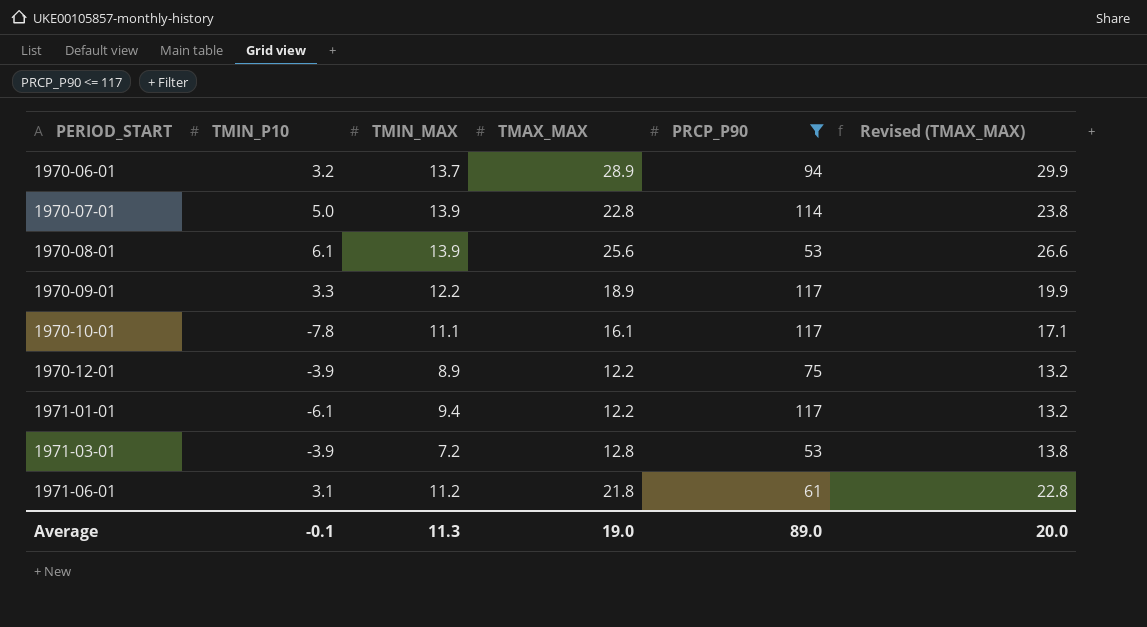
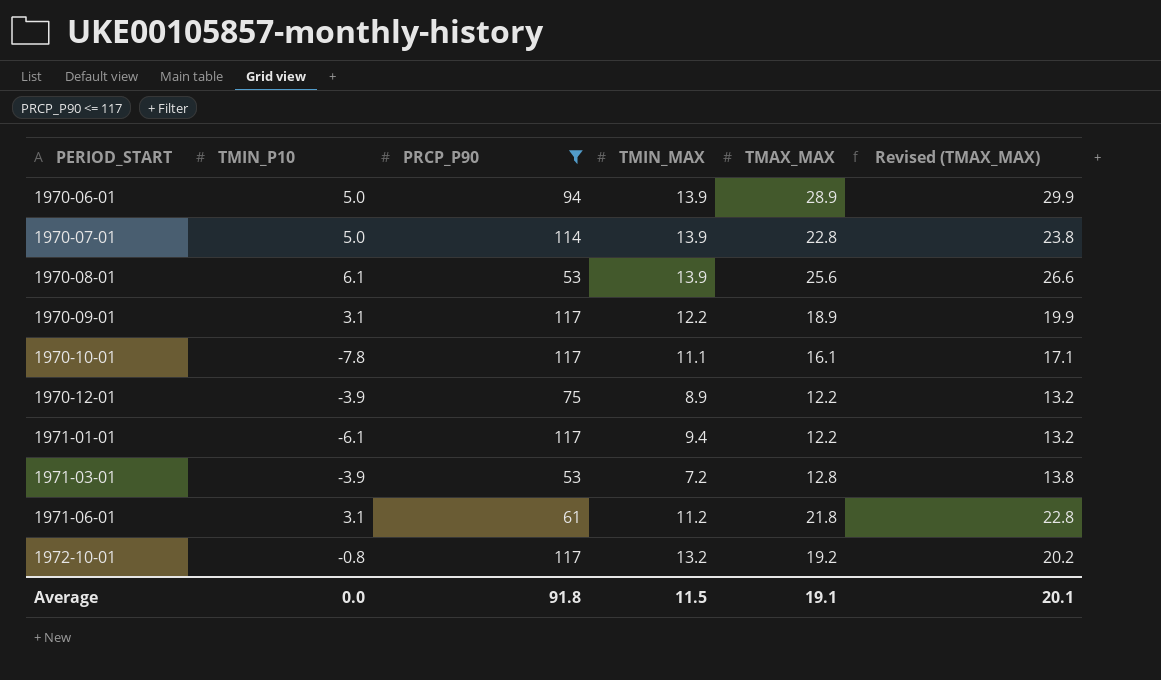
column PRCP_P90 | position: 5 -> 3
1970-06-01 | TMIN_P10: 3.2 -> 5.0
1970-06-01 | TMIN_MAX: 13.7 -> 13.9
1970-09-01 | TMIN_P10: 3.3 -> 3.1
row 1972-10-01: none -> -0.8 | 117 | 13.2 | 19.2 | 20.2
Average | TMIN_P10: -0.1 -> 0.0
Average | PRCP_P90: 89.0 -> 91.8
Average | TMIN_MAX: 11.3 -> 11.5
Average | TMAX_MAX: 19.0 -> 19.1
Average | Revised (TMAX_MAX): 20.0 -> 20.1

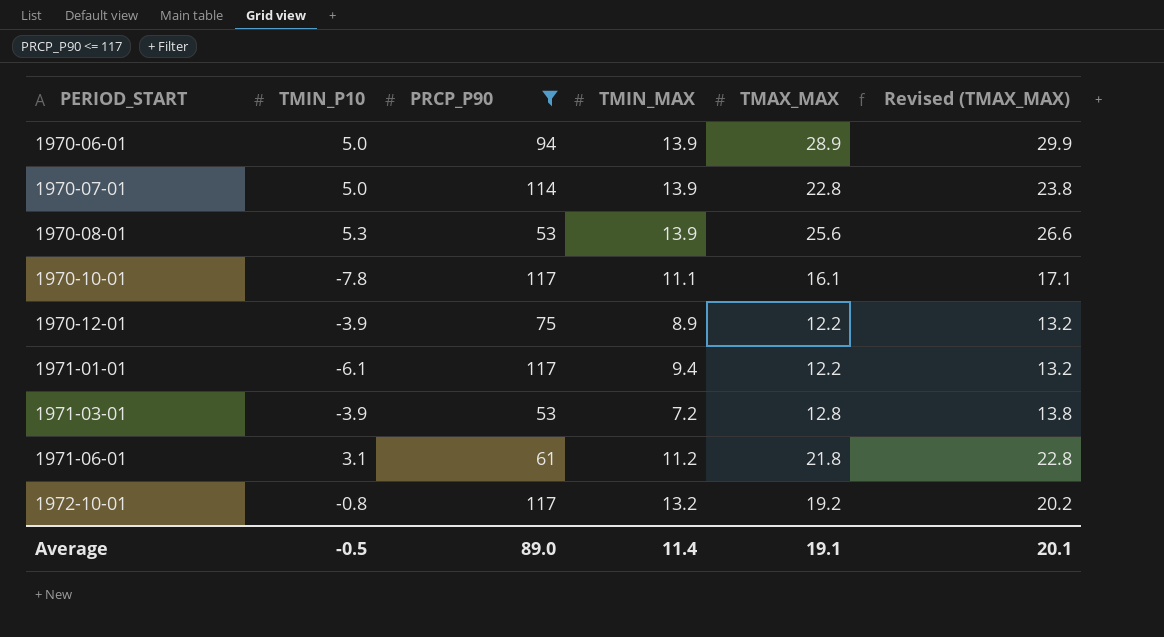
row 1970-09-01: 3.1 | 117 | 12.2 | 18.9 | 19.9 -> none
1970-08-01 | TMIN_P10: 6.1 -> 5.3
Average | TMIN_P10: 0.0 -> -0.5
Average | PRCP_P90: 91.8 -> 89.0
Average | TMIN_MAX: 11.5 -> 11.4

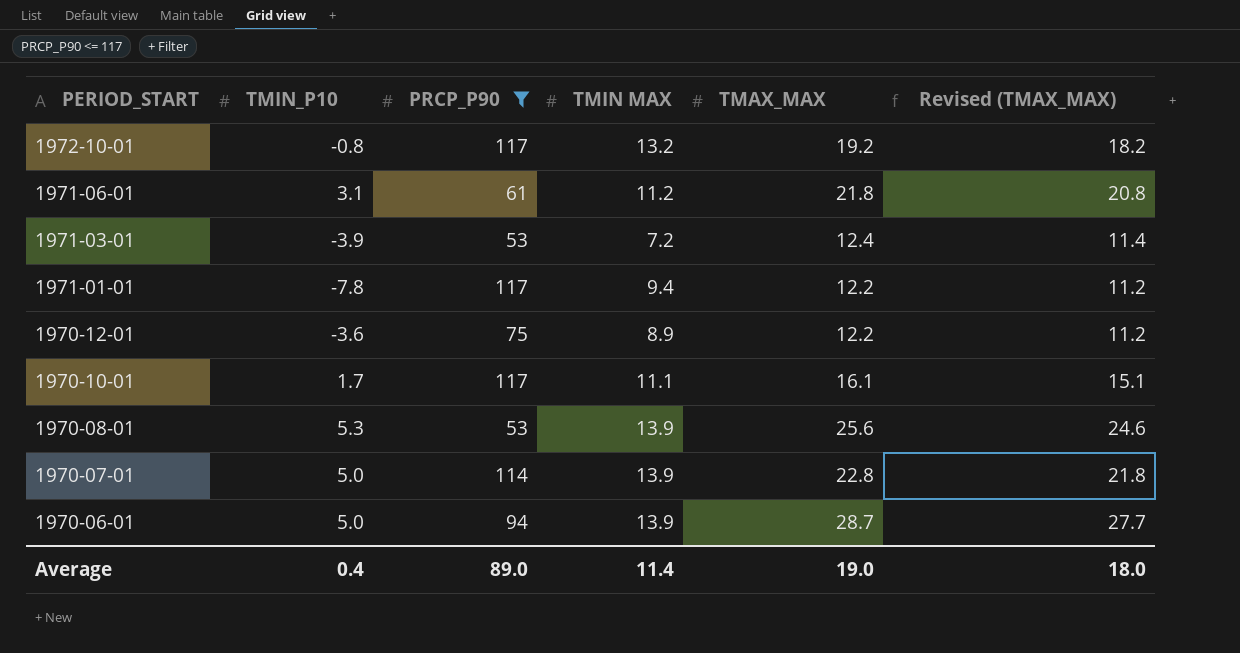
row order: PERIOD_START ascending -> PERIOD_START descending
column name: TMIN_MAX -> TMIN MAX
column Revised (TMAX_MAX) | formula: [TMAX_MAX] + 1 -> [TMAX_MAX] - 1
1971-03-01 | TMAX_MAX: 12.8 -> 12.4
1971-01-01 | TMIN_P10: -6.1 -> -7.8
1970-12-01 | TMIN_P10: -3.9 -> -3.6
1970-10-01 | TMIN_P10: -7.8 -> 1.7
1970-06-01 | TMAX_MAX: 28.9 -> 28.7
Average | TMIN_P10: -0.5 -> 0.4
Average | TMAX_MAX: 19.1 -> 19.0
Average | Revised (TMAX_MAX): 20.1 -> 18.0

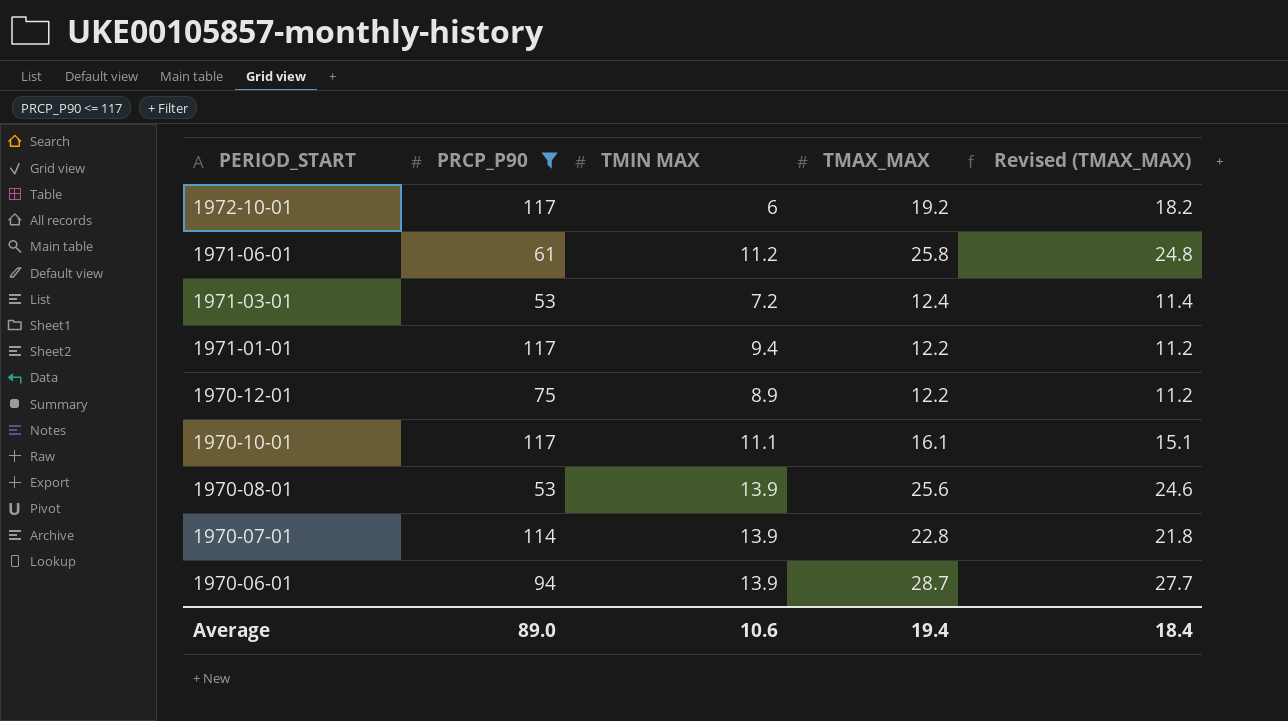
column TMIN_P10 | position: 2 -> none
1972-10-01 | TMIN MAX: 13.2 -> 6
1971-06-01 | TMAX_MAX: 21.8 -> 25.8
1971-06-01 | Revised (TMAX_MAX): 20.8 -> 24.8
Average | TMIN MAX: 11.4 -> 10.6
Average | TMAX_MAX: 19.0 -> 19.4
Average | Revised (TMAX_MAX): 18.0 -> 18.4

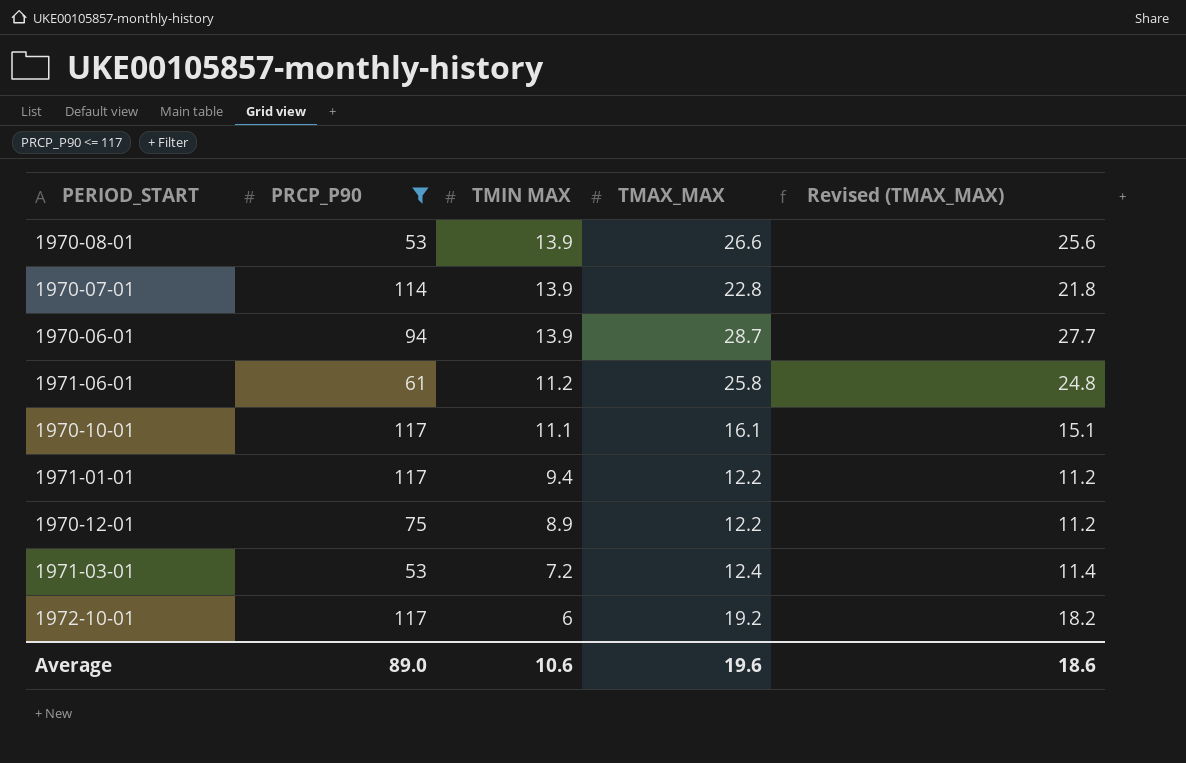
row order: PERIOD_START descending -> TMIN MAX descending
1970-08-01 | TMAX_MAX: 25.6 -> 26.6
1970-08-01 | Revised (TMAX_MAX): 24.6 -> 25.6
Average | TMAX_MAX: 19.4 -> 19.6
Average | Revised (TMAX_MAX): 18.4 -> 18.6

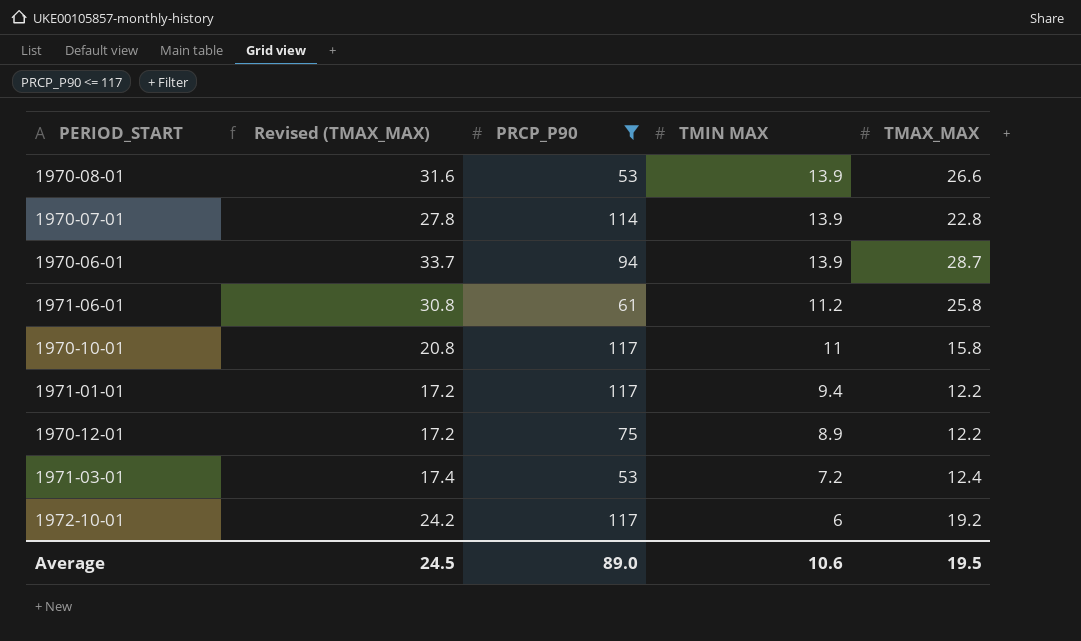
column Revised (TMAX_MAX) | formula: [TMAX_MAX] - 1 -> [TMAX_MAX] + 5
column Revised (TMAX_MAX) | position: 5 -> 2
1970-10-01 | TMIN MAX: 11.1 -> 11
1970-10-01 | TMAX_MAX: 16.1 -> 15.8
Average | Revised (TMAX_MAX): 18.6 -> 24.5
Average | TMAX_MAX: 19.6 -> 19.5

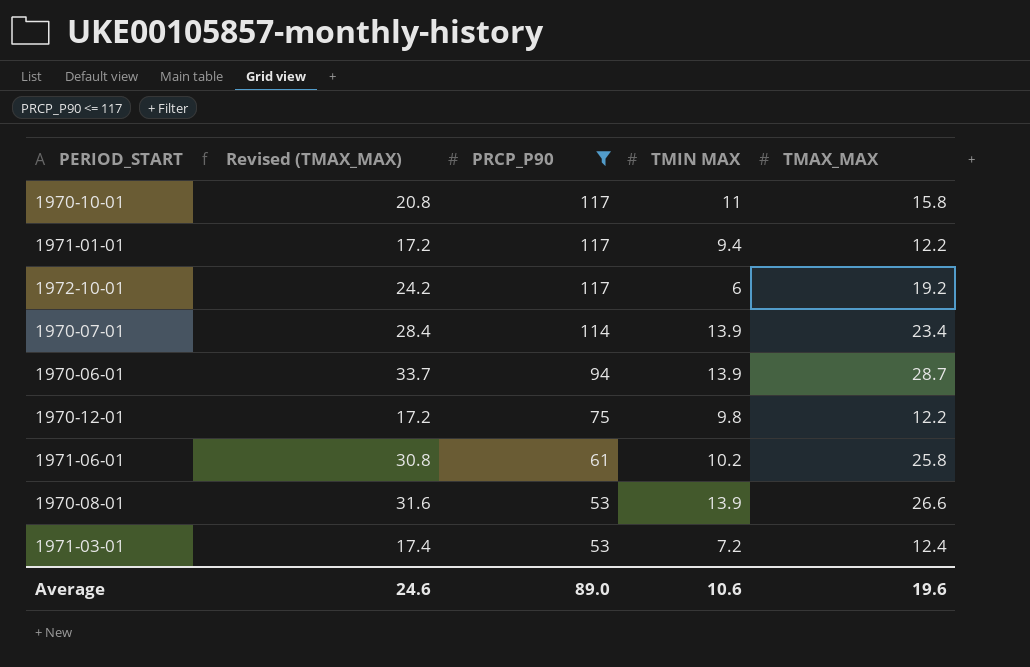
row order: TMIN MAX descending -> PRCP_P90 descending
1970-07-01 | Revised (TMAX_MAX): 27.8 -> 28.4
1970-07-01 | TMAX_MAX: 22.8 -> 23.4
1970-12-01 | TMIN MAX: 8.9 -> 9.8
1971-06-01 | TMIN MAX: 11.2 -> 10.2
Average | Revised (TMAX_MAX): 24.5 -> 24.6
Average | TMAX_MAX: 19.5 -> 19.6

